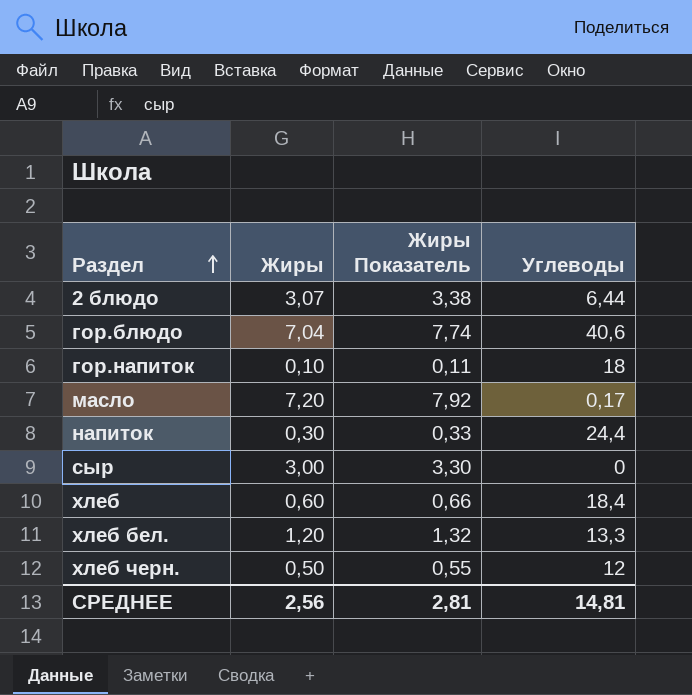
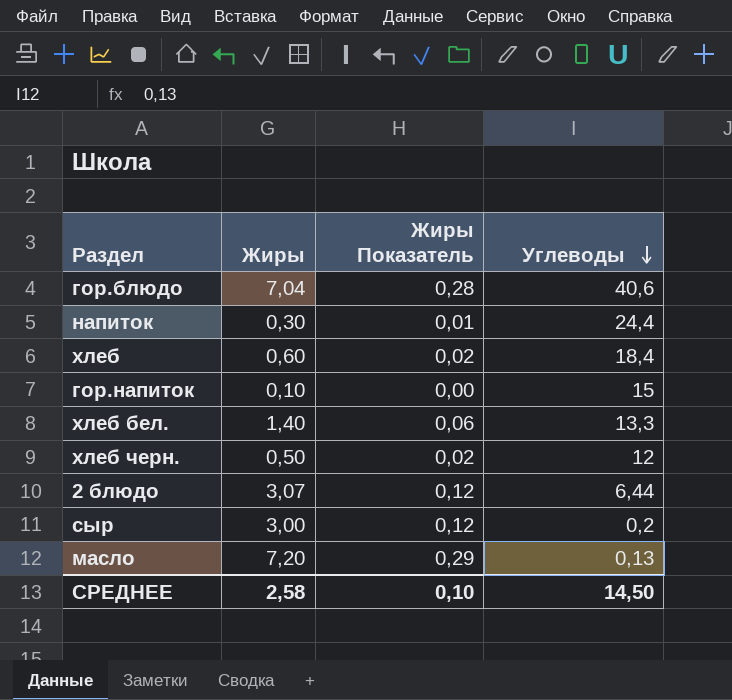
row order: Раздел ascending -> Углеводы descending
column Жиры Показатель | formula: [Жиры] * 1,1 -> [Жиры] * 0,04
гор.напиток | Углеводы: 18 -> 15
хлеб бел. | Жиры: 1,20 -> 1,40
сыр | Углеводы: 0 -> 0,2
масло | Углеводы: 0,17 -> 0,13
СРЕДНЕЕ | Жиры: 2,56 -> 2,58
СРЕДНЕЕ | Жиры Показатель: 2,81 -> 0,10
СРЕДНЕЕ | Углеводы: 14,81 -> 14,50

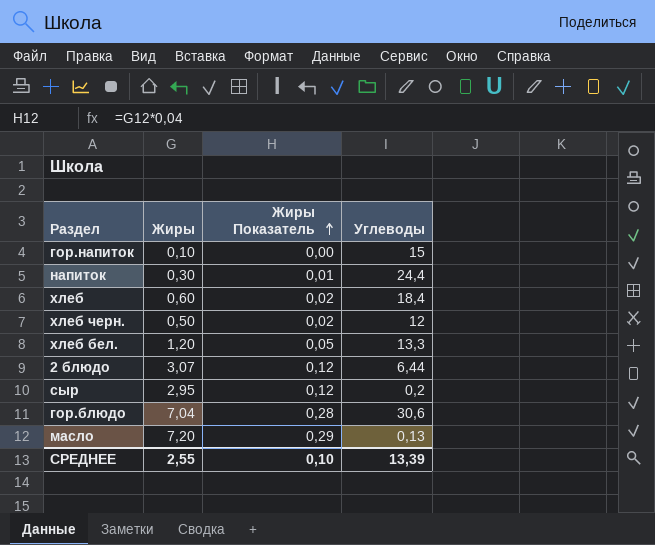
row order: Углеводы descending -> Жиры Показатель ascending
хлеб бел. | Жиры: 1,40 -> 1,20
хлеб бел. | Жиры Показатель: 0,06 -> 0,05
сыр | Жиры: 3,00 -> 2,95
гор.блюдо | Углеводы: 40,6 -> 30,6
СРЕДНЕЕ | Жиры: 2,58 -> 2,55
СРЕДНЕЕ | Углеводы: 14,50 -> 13,39

